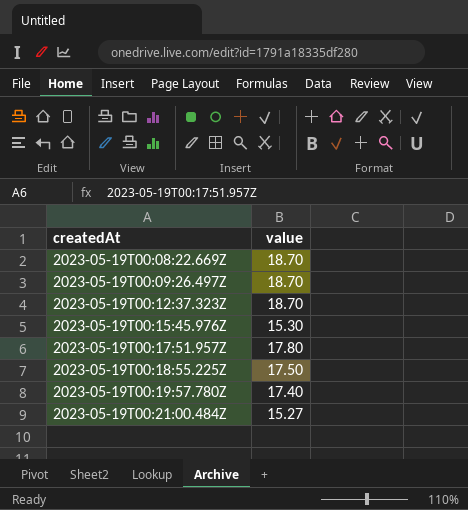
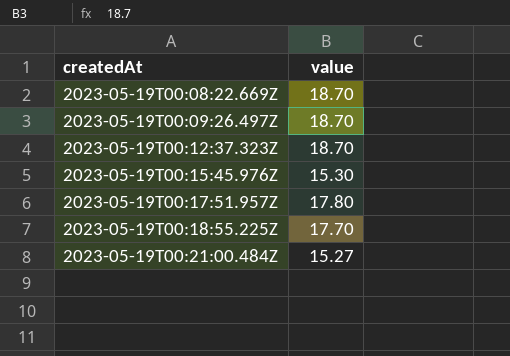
row 2023-05-19T00:19:57.780Z: 17.40 -> none
2023-05-19T00:18:55.225Z | value: 17.50 -> 17.70

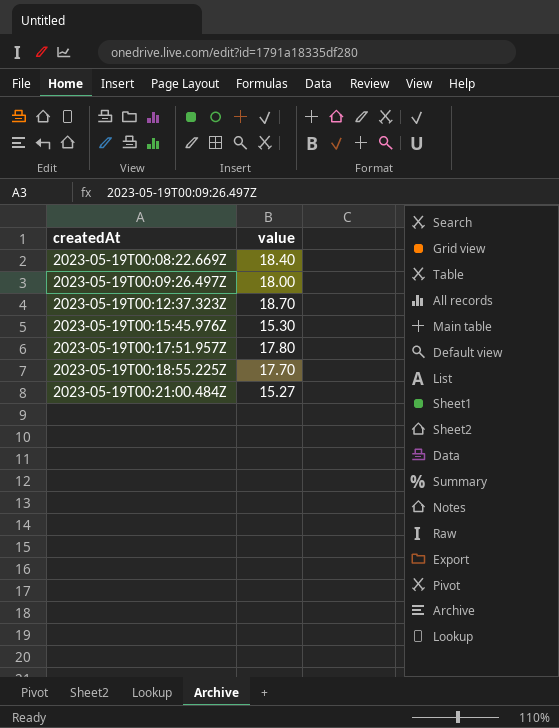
2023-05-19T00:08:22.669Z | value: 18.70 -> 18.40
2023-05-19T00:09:26.497Z | value: 18.70 -> 18.00

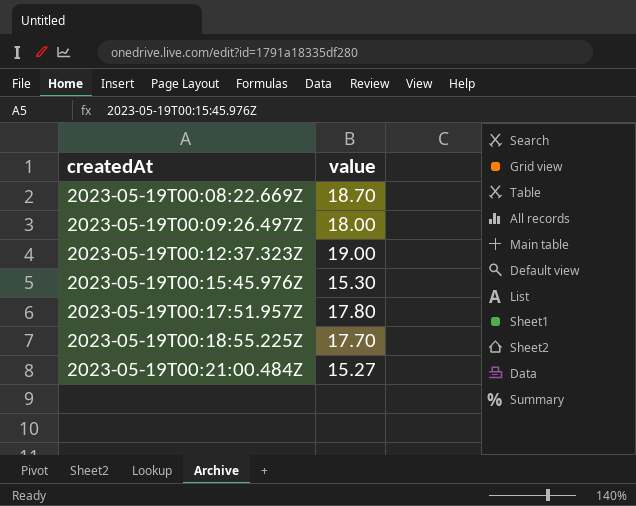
2023-05-19T00:08:22.669Z | value: 18.40 -> 18.70
2023-05-19T00:12:37.323Z | value: 18.70 -> 19.00

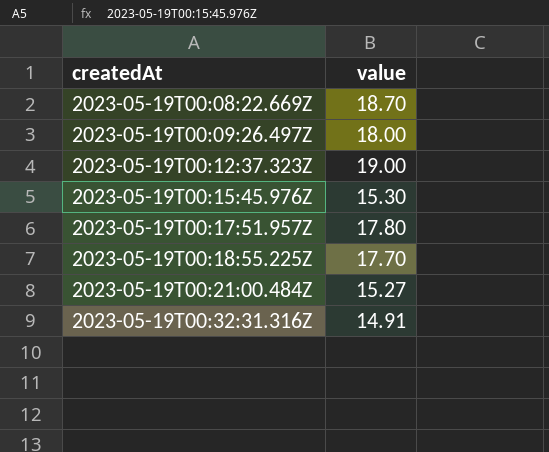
row 2023-05-19T00:32:31.316Z: none -> 14.91

